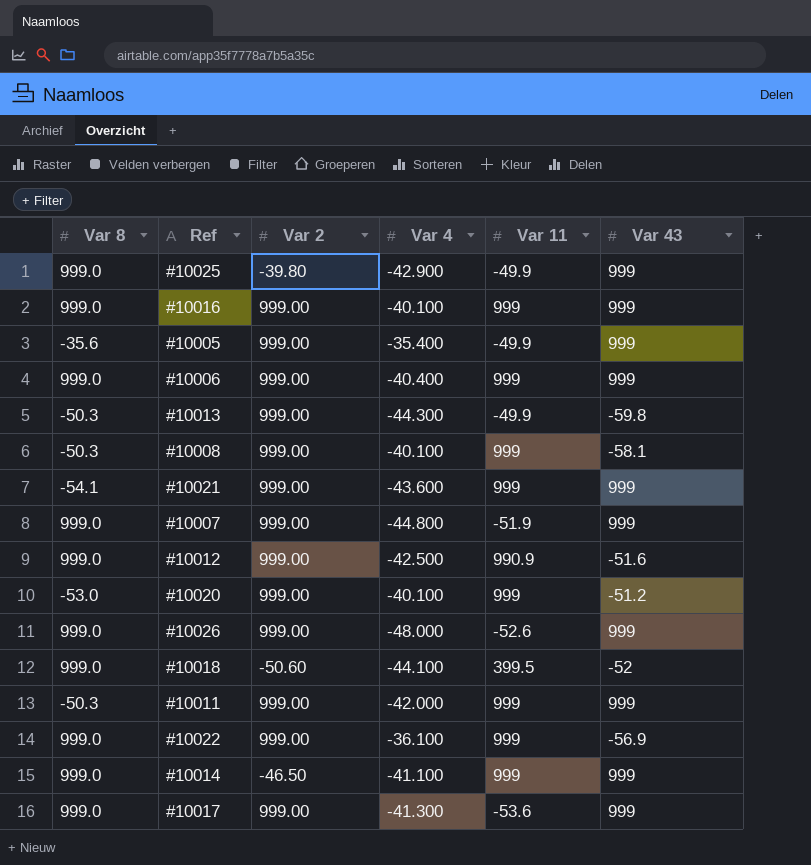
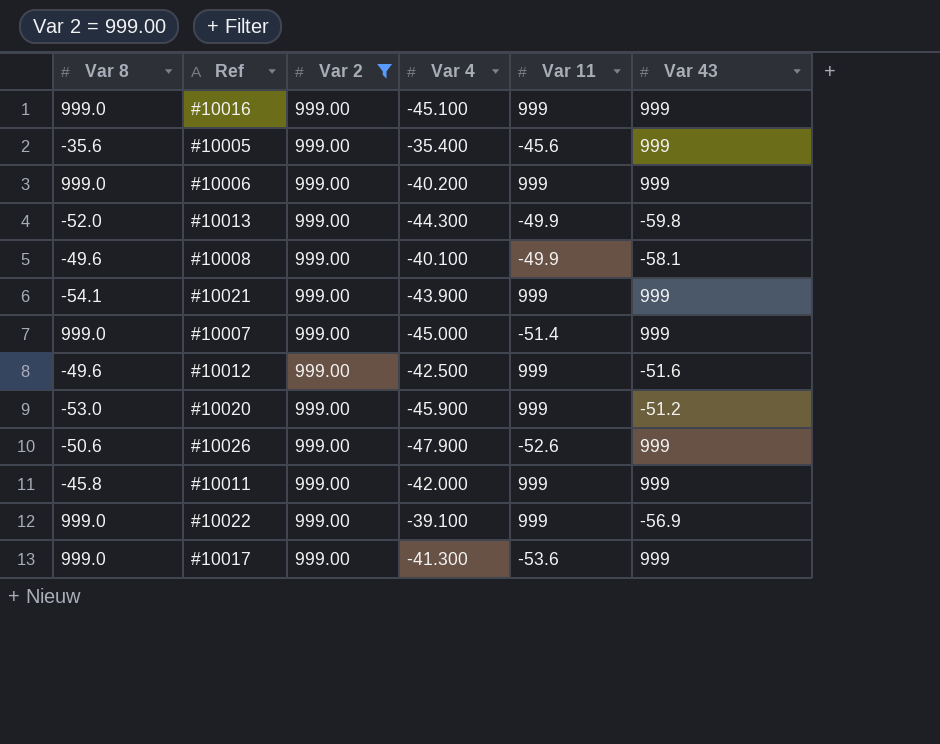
filter: none -> Var 2 = 999.00
#10016 | Var 4: -40.100 -> -45.100
#10005 | Var 11: -49.9 -> -45.6
#10006 | Var 4: -40.400 -> -40.200
#10013 | Var 8: -50.3 -> -52.0
#10008 | Var 8: -50.3 -> -49.6
#10008 | Var 11: 999 -> -49.9
#10021 | Var 4: -43.600 -> -43.900
#10007 | Var 4: -44.800 -> -45.000
#10007 | Var 11: -51.9 -> -51.4
#10012 | Var 8: 999.0 -> -49.6
#10012 | Var 11: 990.9 -> 999
#10020 | Var 4: -40.100 -> -45.900
#10026 | Var 8: 999.0 -> -50.6
#10026 | Var 4: -48.000 -> -47.900
#10011 | Var 8: -50.3 -> -45.8
#10022 | Var 4: -36.100 -> -39.100

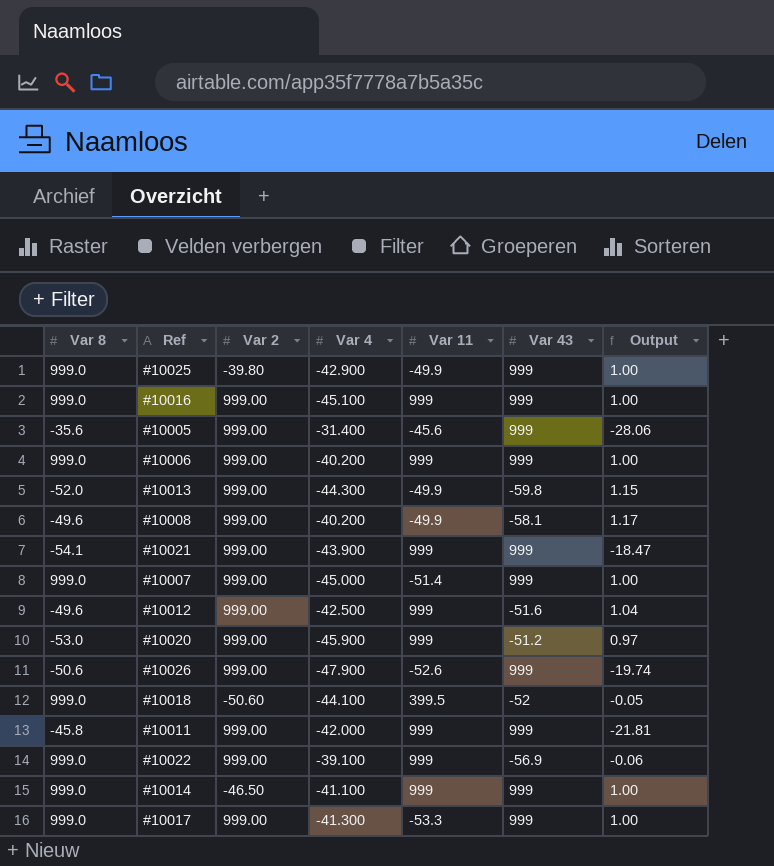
filter: Var 2 = 999.00 -> none
column Output | formula: none -> [Var 43] / [Var 8]
#10005 | Var 4: -35.400 -> -31.400
#10008 | Var 4: -40.100 -> -40.200
#10017 | Var 11: -53.6 -> -53.3

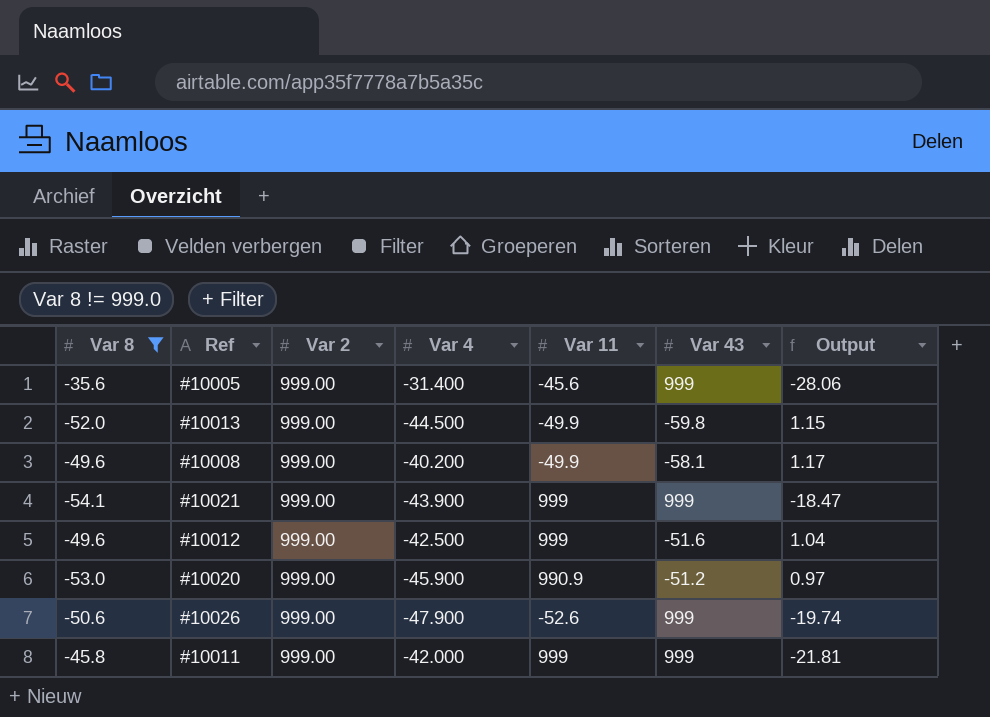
filter: none -> Var 8 != 999.0
#10013 | Var 4: -44.300 -> -44.500
#10020 | Var 11: 999 -> 990.9

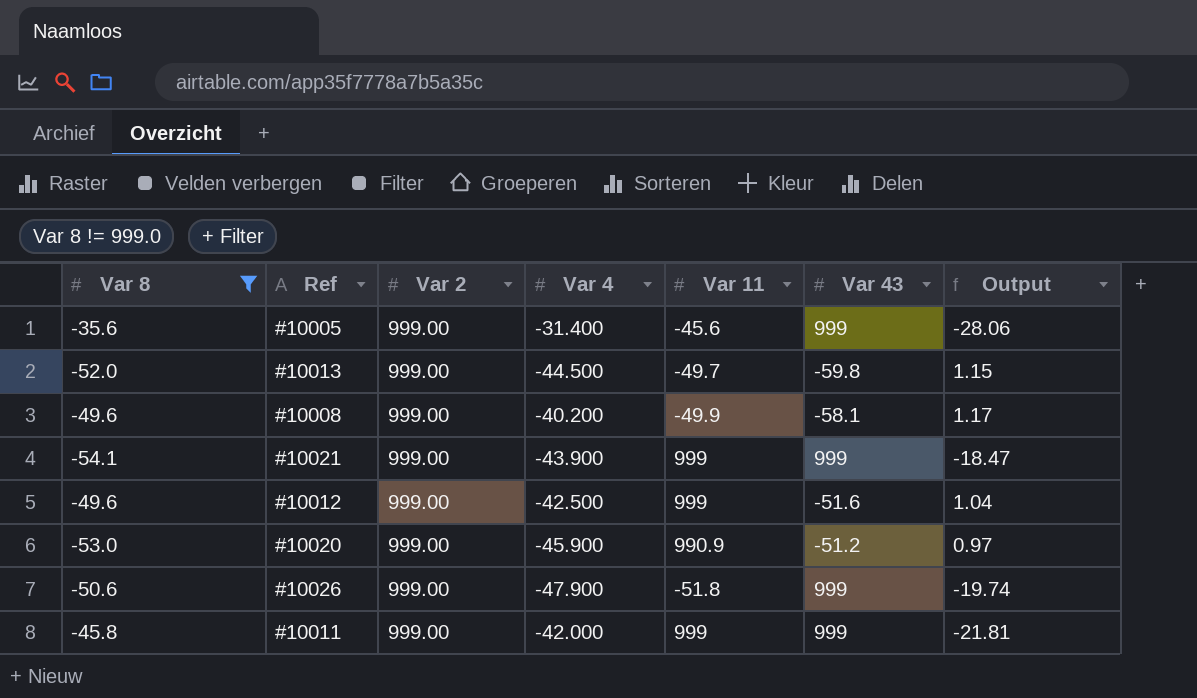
#10013 | Var 11: -49.9 -> -49.7
#10026 | Var 11: -52.6 -> -51.8

